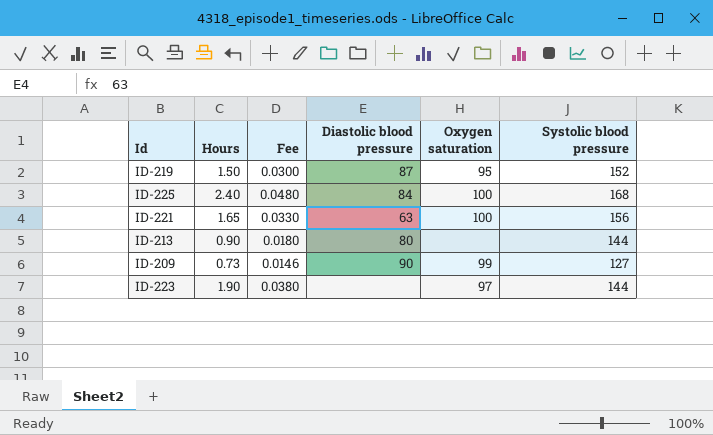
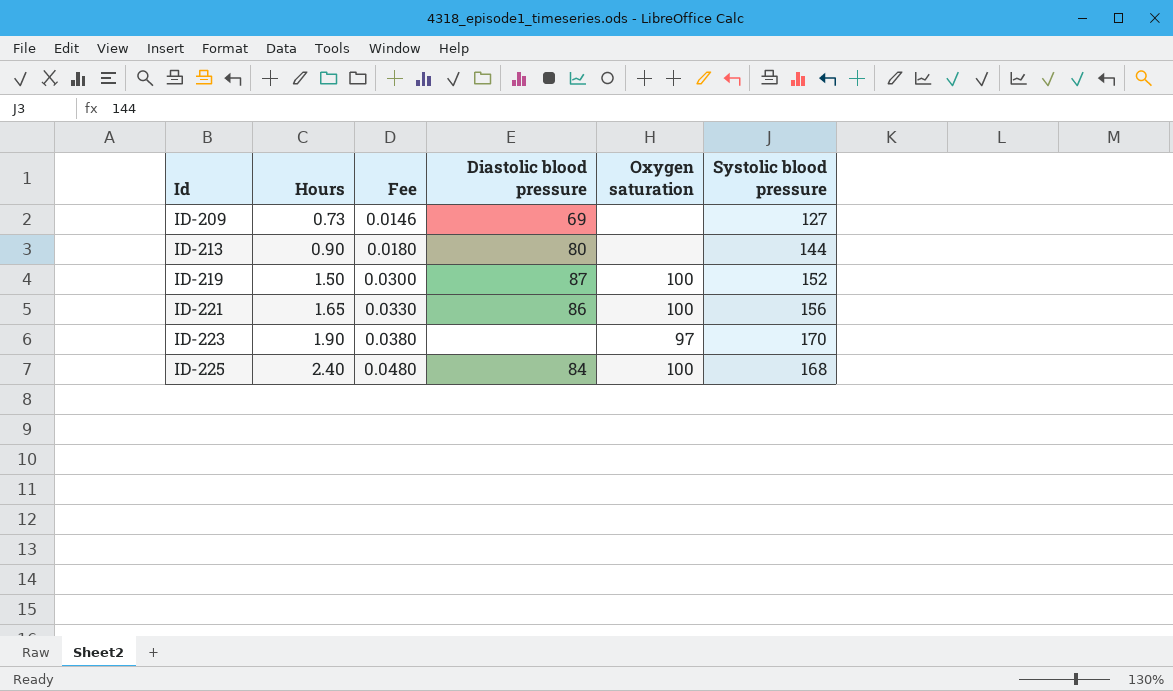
row order: none -> Id ascending
ID-209 | Diastolic blood pressure: 90 -> 69
ID-209 | Oxygen saturation: 99 -> none
ID-219 | Oxygen saturation: 95 -> 100
ID-221 | Diastolic blood pressure: 63 -> 86
ID-223 | Systolic blood pressure: 144 -> 170

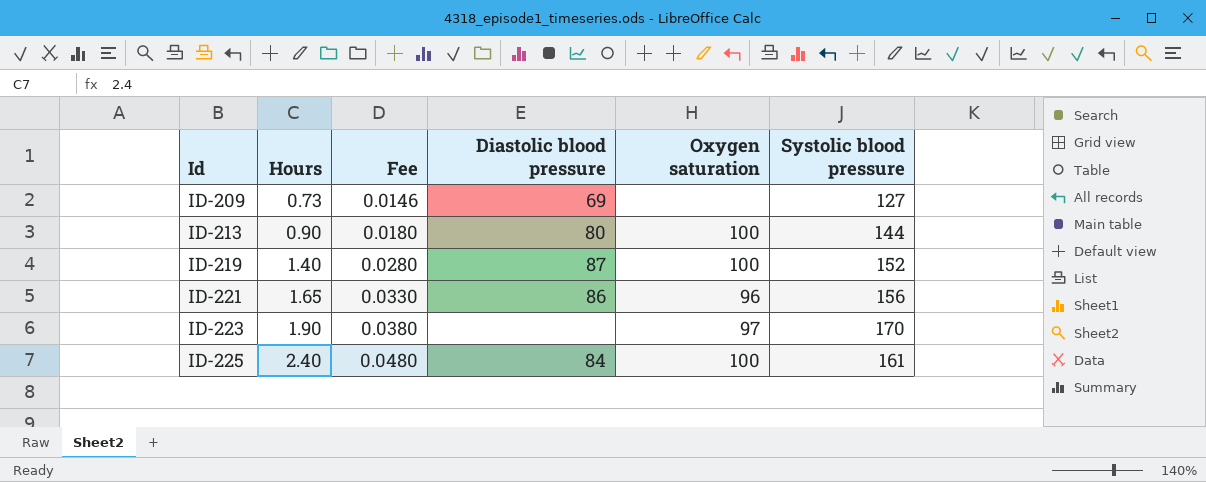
ID-213 | Oxygen saturation: none -> 100
ID-219 | Hours: 1.50 -> 1.40
ID-219 | Fee: 0.0300 -> 0.0280
ID-221 | Oxygen saturation: 100 -> 96
ID-225 | Systolic blood pressure: 168 -> 161

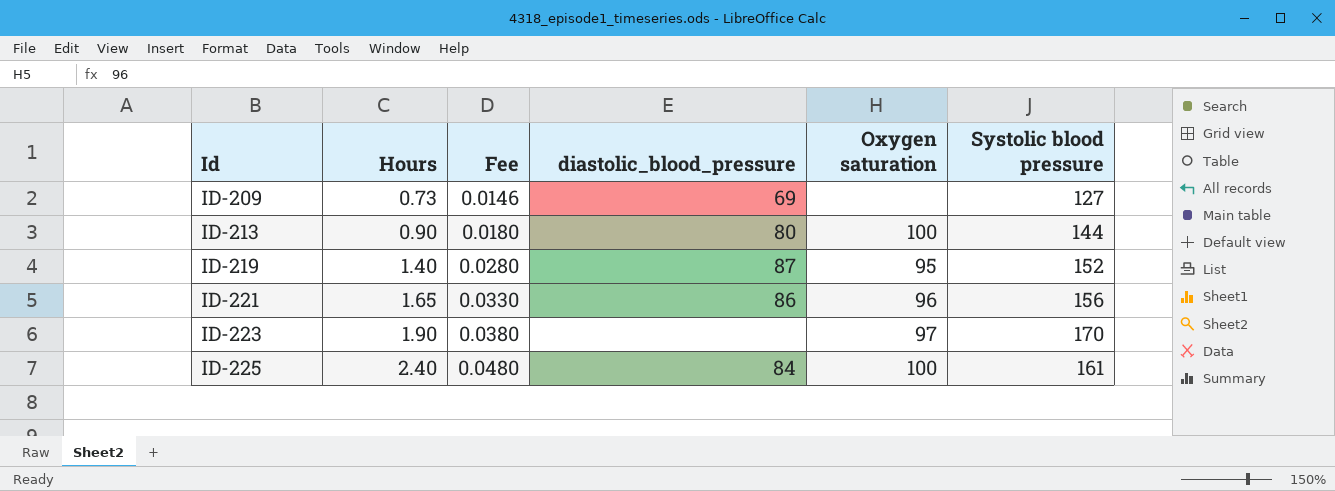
column name: Diastolic blood pressure -> diastolic_blood_pressure
ID-219 | Oxygen saturation: 100 -> 95

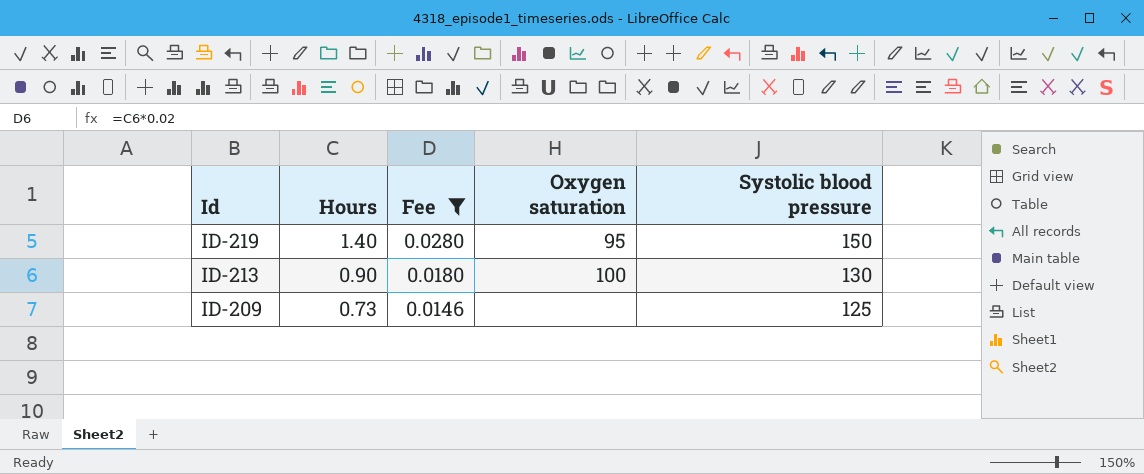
filter: none -> Fee <= 0.0280
row order: Id ascending -> Id descending
column diastolic_blood_pressure | position: 4 -> none
ID-219 | Systolic blood pressure: 152 -> 150
ID-213 | Systolic blood pressure: 144 -> 130
ID-209 | Systolic blood pressure: 127 -> 125

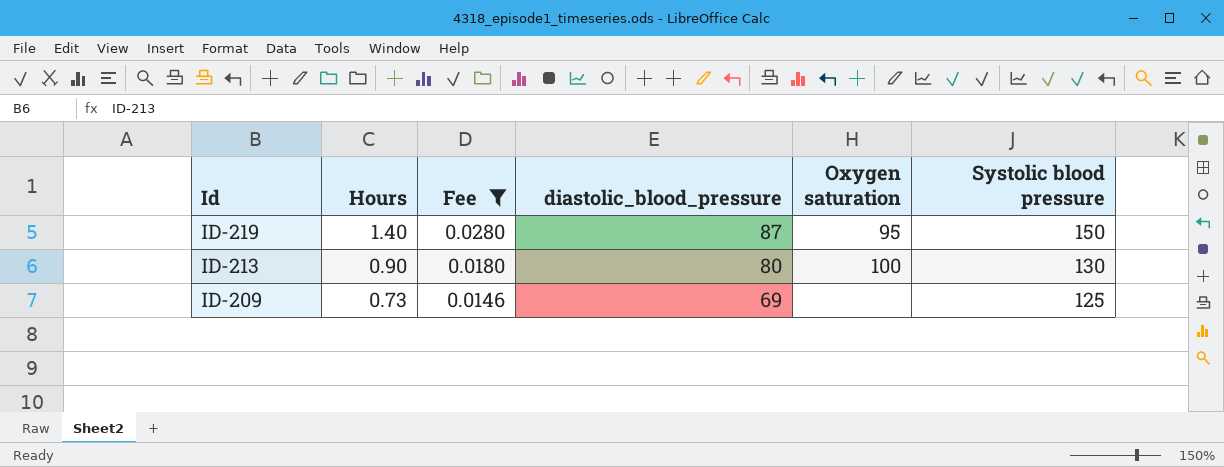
column diastolic_blood_pressure | position: none -> 4

